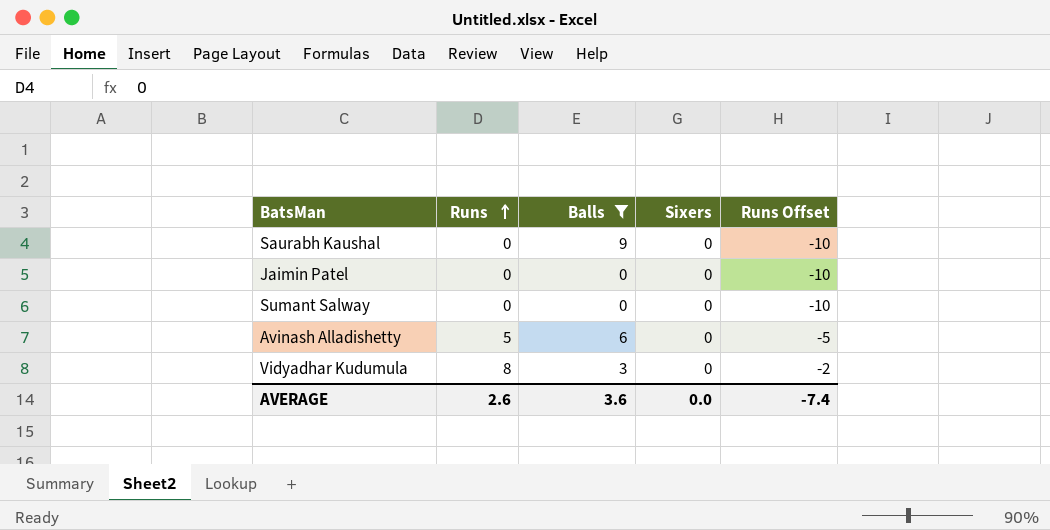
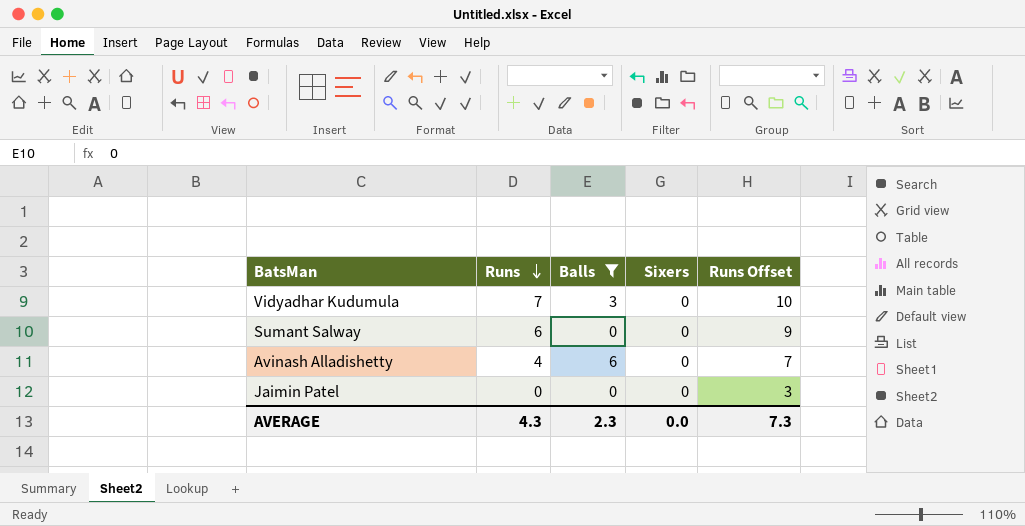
row order: Runs ascending -> Runs descending
column Runs Offset | formula: [Runs] - 10 -> [Runs] + 3
row Saurabh Kaushal: 0 | 9 | 0 | -10 -> none
Vidyadhar Kudumula | Runs: 8 -> 7
Sumant Salway | Runs: 0 -> 6
Avinash Alladishetty | Runs: 5 -> 4
AVERAGE | Runs: 2.6 -> 4.3
AVERAGE | Balls: 3.6 -> 2.3
AVERAGE | Runs Offset: -7.4 -> 7.3

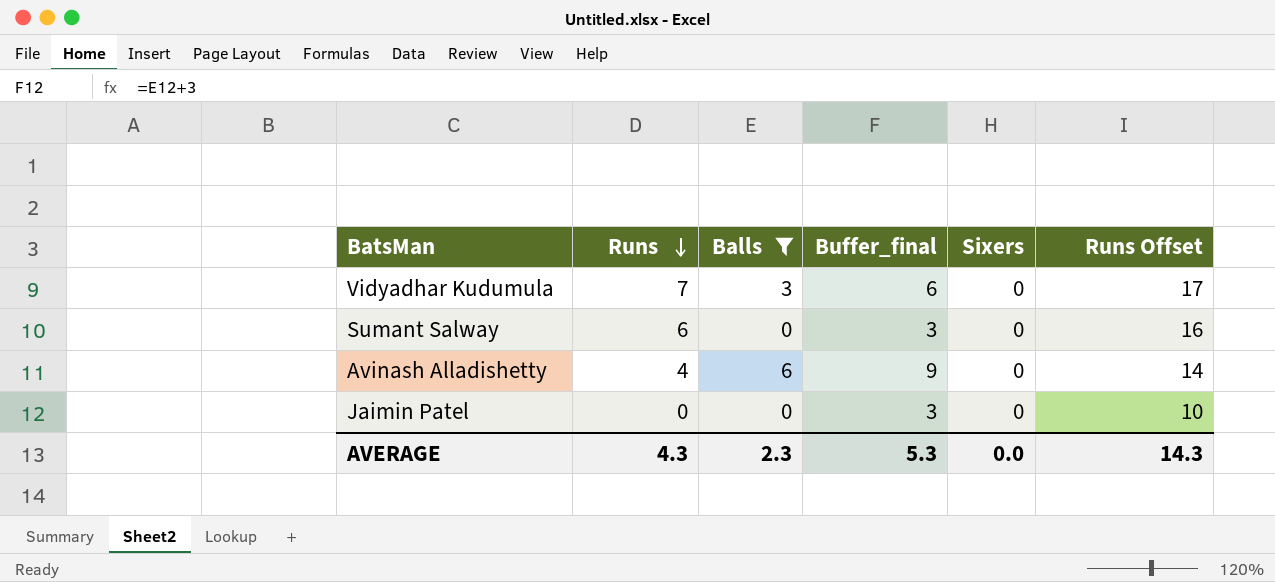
column Buffer_final | formula: none -> [Balls] + 3
column Runs Offset | formula: [Runs] + 3 -> [Runs] + 10
AVERAGE | Runs Offset: 7.3 -> 14.3

